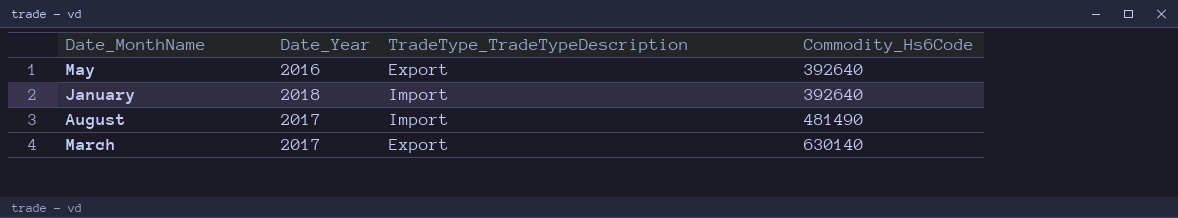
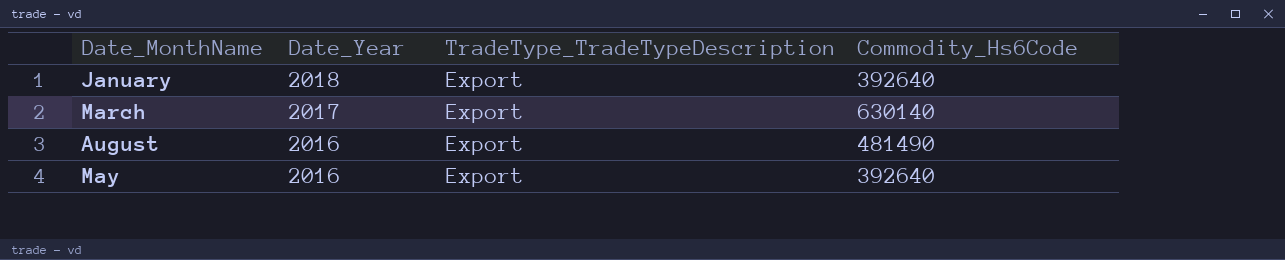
row order: Commodity_Hs6Code ascending -> Date_Year descending
January | TradeType_TradeTypeDescription: Import -> Export
August | Date_Year: 2017 -> 2016
August | TradeType_TradeTypeDescription: Import -> Export

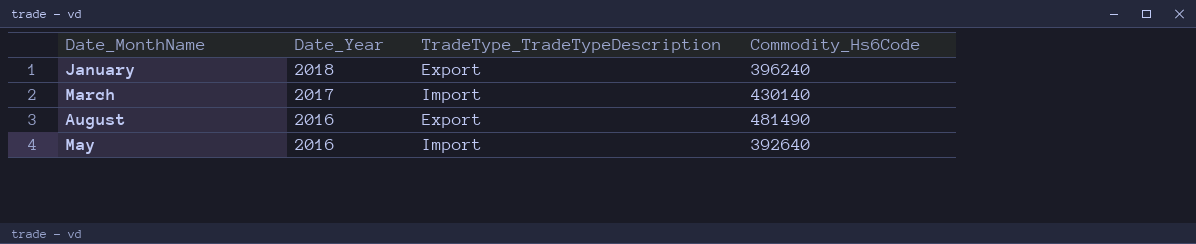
January | Commodity_Hs6Code: 392640 -> 396240
March | TradeType_TradeTypeDescription: Export -> Import
March | Commodity_Hs6Code: 630140 -> 430140
May | TradeType_TradeTypeDescription: Export -> Import

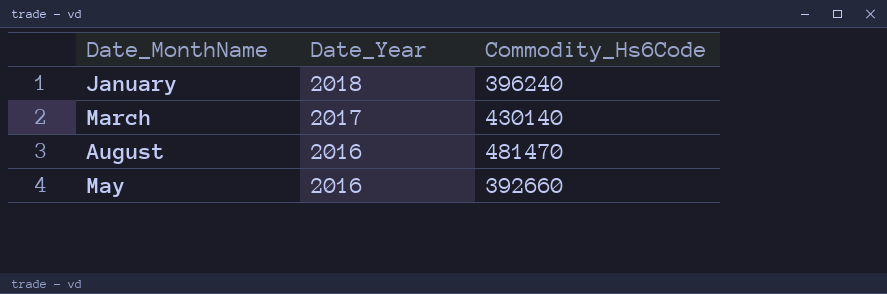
column TradeType_TradeTypeDescription | position: 3 -> none
August | Commodity_Hs6Code: 481490 -> 481470
May | Commodity_Hs6Code: 392640 -> 392660

